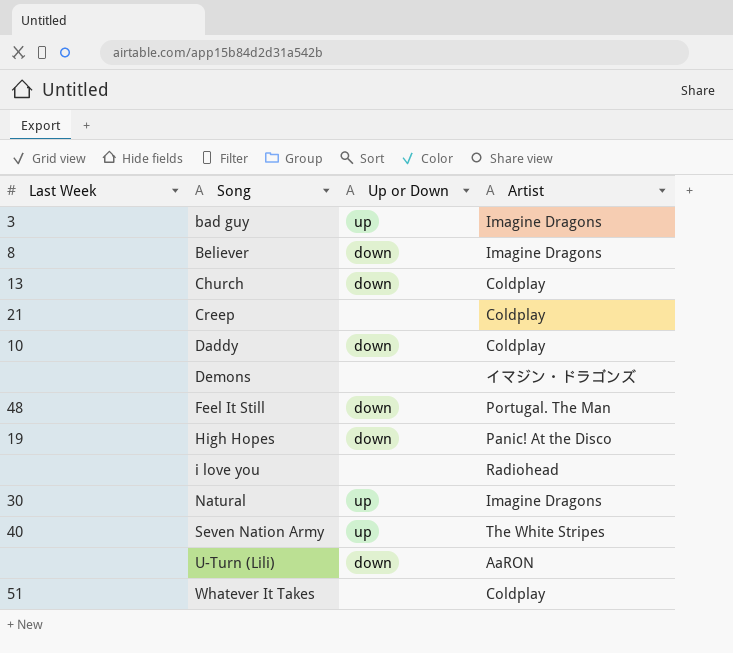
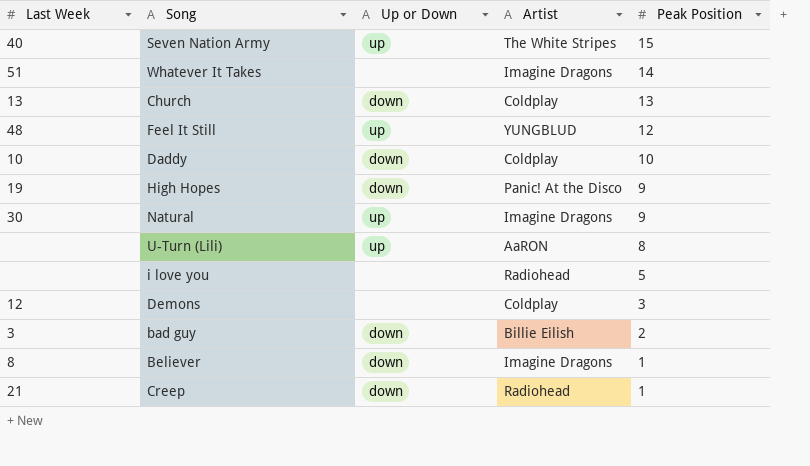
row order: Song ascending -> Peak Position descending
column Peak Position | position: none -> 5
Whatever It Takes | Artist: Coldplay -> Imagine Dragons
Feel It Still | Up or Down: down -> up
Feel It Still | Artist: Portugal. The Man -> YUNGBLUD
U-Turn (Lili) | Up or Down: down -> up
Demons | Last Week: none -> 12
Demons | Artist: イマジン・ドラゴンズ -> Coldplay
bad guy | Up or Down: up -> down
bad guy | Artist: Imagine Dragons -> Billie Eilish
Creep | Up or Down: none -> down
Creep | Artist: Coldplay -> Radiohead

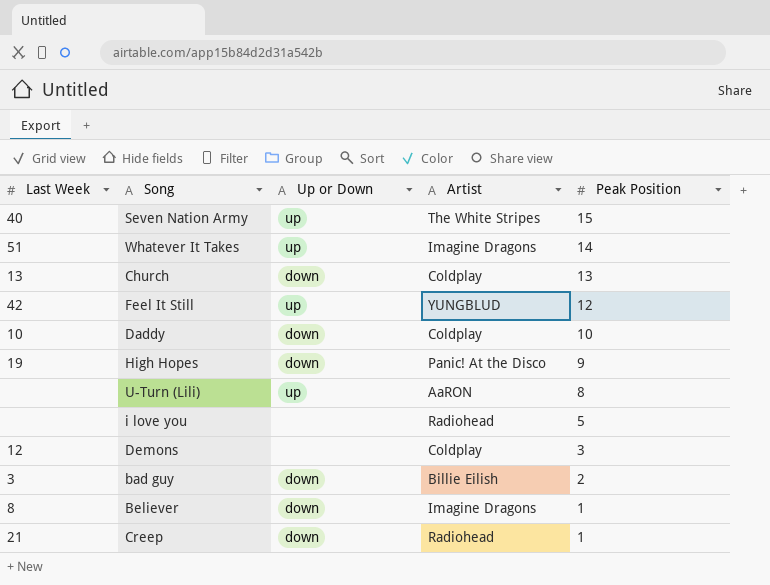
row Natural: 30 | up | Imagine Dragons | 9 -> none
Whatever It Takes | Up or Down: none -> up
Feel It Still | Last Week: 48 -> 42

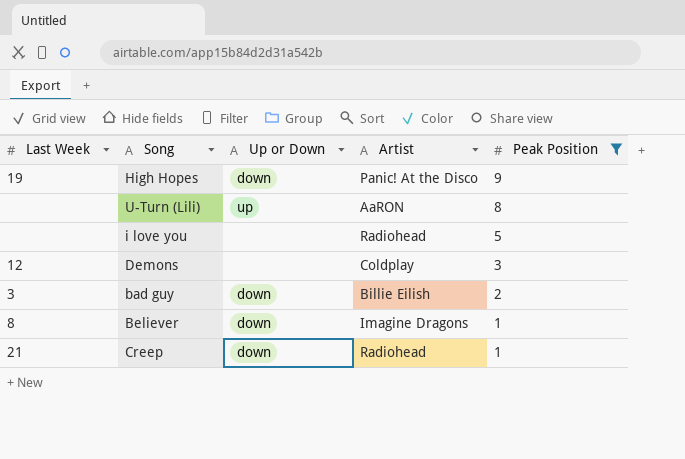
filter: none -> Peak Position <= 9

